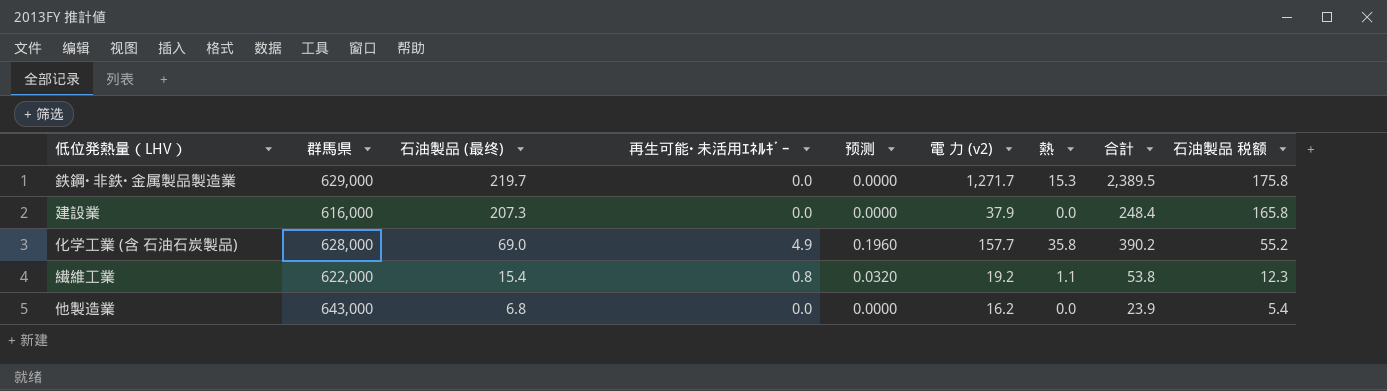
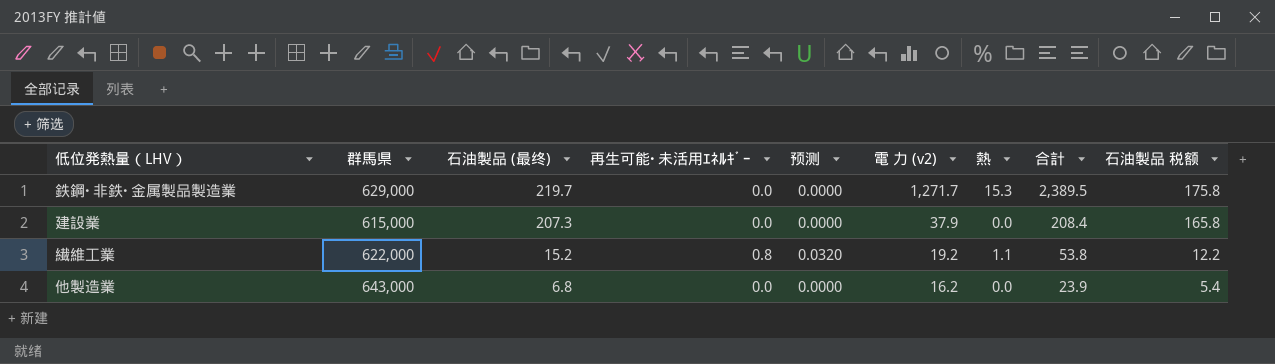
row 化学工業 (含 石油石炭製品): 628,000 | 69.0 | 4.9 | 0.1960 | 157.7 | 35.8 | 390.2 | 55.2 -> none
建設業 | 群馬県: 616,000 -> 615,000
建設業 | 合計: 248.4 -> 208.4
繊維工業 | 石油製品 (最终): 15.4 -> 15.2
繊維工業 | 石油製品 税额: 12.3 -> 12.2

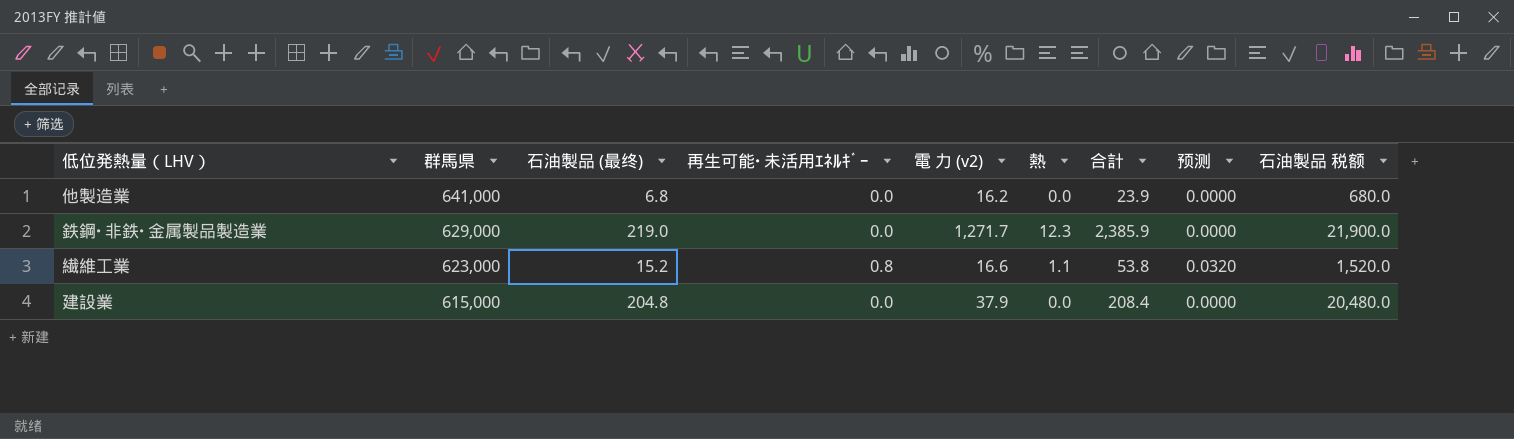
row order: 石油製品 (最终) descending -> 群馬県 descending
column 预测 | position: 5 -> 8
column 石油製品 税额 | formula: [石油製品 (最终)] * 0.8 -> [石油製品 (最终)] * 100
他製造業 | 群馬県: 643,000 -> 641,000
鉄鋼･非鉄･金属製品製造業 | 石油製品 (最终): 219.7 -> 219.0
鉄鋼･非鉄･金属製品製造業 | 熱: 15.3 -> 12.3
鉄鋼･非鉄･金属製品製造業 | 合計: 2,389.5 -> 2,385.9
繊維工業 | 群馬県: 622,000 -> 623,000
繊維工業 | 電 力 (v2): 19.2 -> 16.6
建設業 | 石油製品 (最终): 207.3 -> 204.8

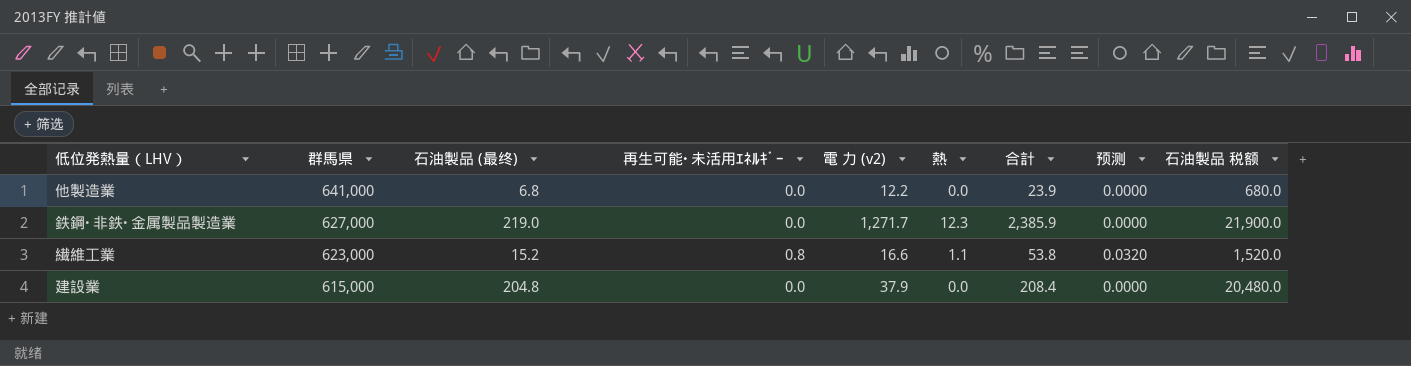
他製造業 | 電 力 (v2): 16.2 -> 12.2
鉄鋼･非鉄･金属製品製造業 | 群馬県: 629,000 -> 627,000

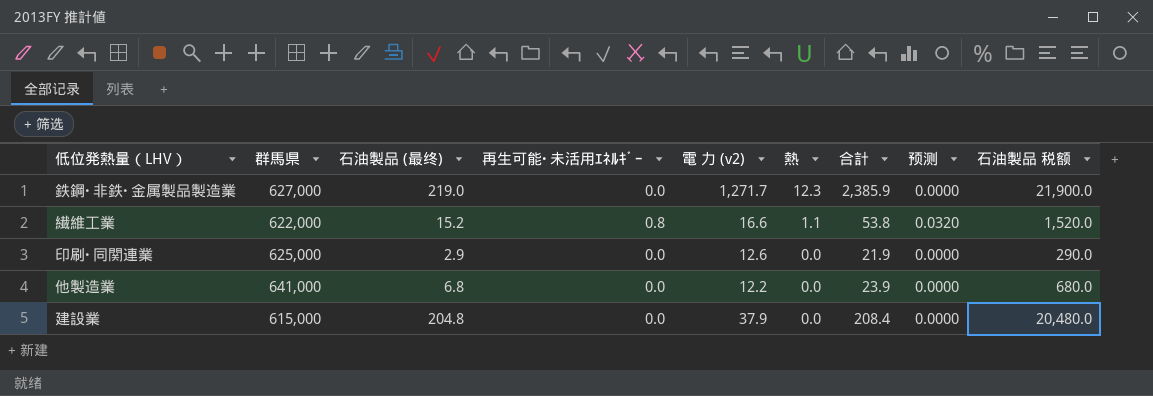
row order: 群馬県 descending -> 熱 descending
繊維工業 | 群馬県: 623,000 -> 622,000
row 印刷･同関連業: none -> 625,000 | 2.9 | 0.0 | 12.6 | 0.0 | 21.9 | 0.0000 | 290.0

